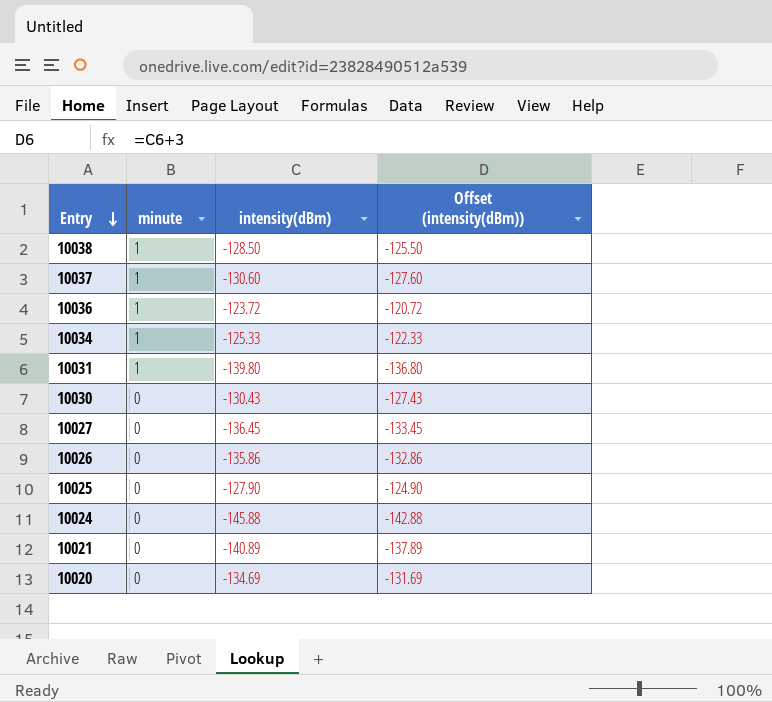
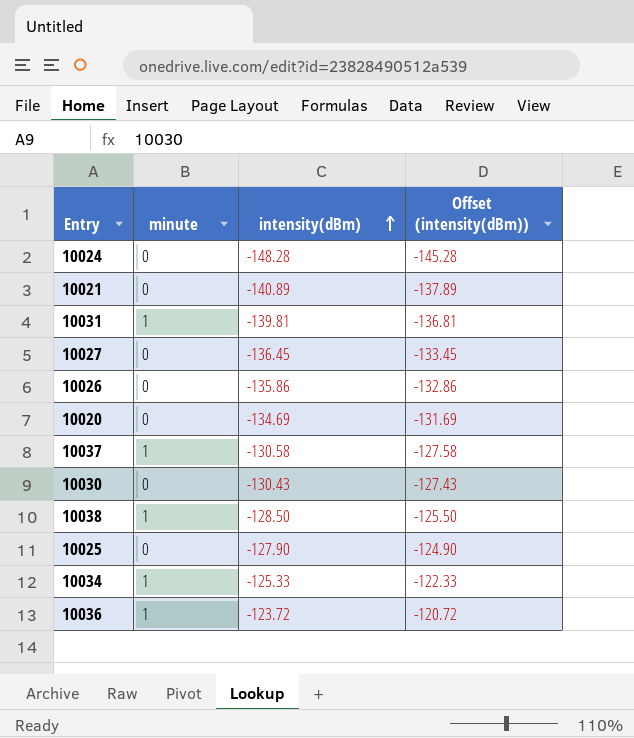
row order: Entry descending -> intensity(dBm) ascending
10024 | intensity(dBm): -145.88 -> -148.28
10024 | Offset (intensity(dBm)): -142.88 -> -145.28
10031 | intensity(dBm): -139.80 -> -139.81
10031 | Offset (intensity(dBm)): -136.80 -> -136.81
10037 | intensity(dBm): -130.60 -> -130.58
10037 | Offset (intensity(dBm)): -127.60 -> -127.58

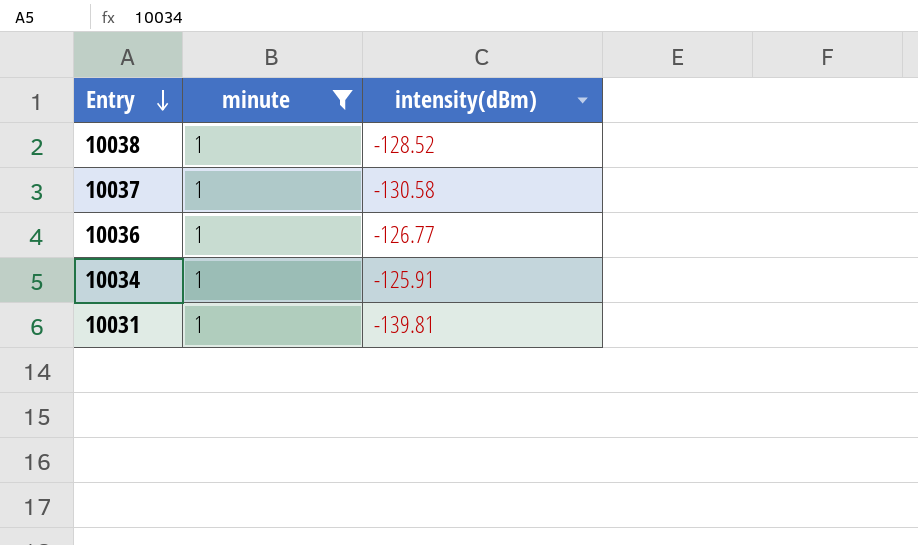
filter: none -> minute = 1
row order: intensity(dBm) ascending -> Entry descending
column Offset (intensity(dBm)) | formula: [intensity(dBm)] + 3 -> none
10038 | intensity(dBm): -128.50 -> -128.52
10036 | intensity(dBm): -123.72 -> -126.77
10034 | intensity(dBm): -125.33 -> -125.91

